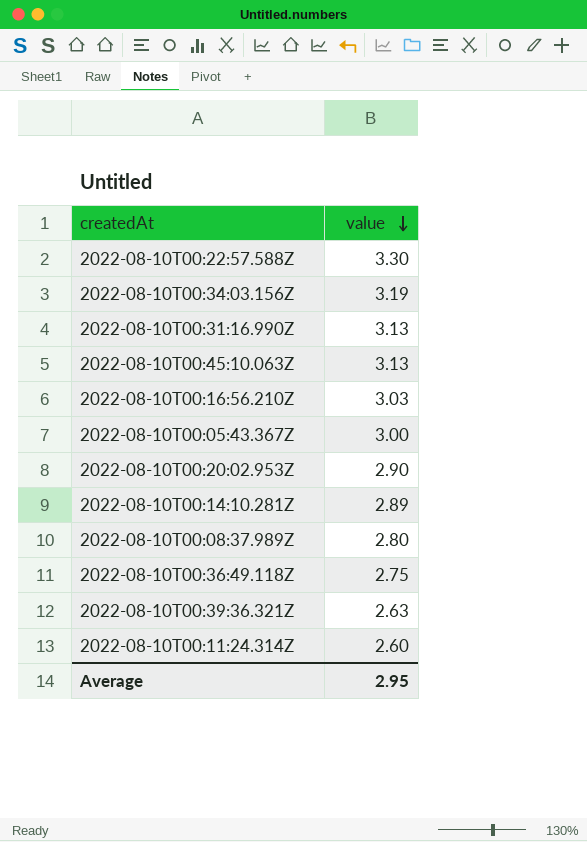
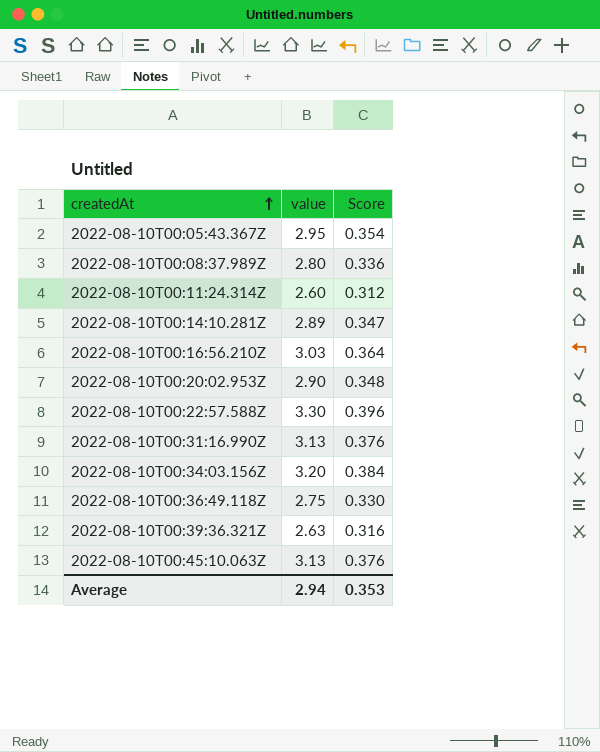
row order: value descending -> createdAt ascending
column Score | formula: none -> [value] * 0.12
2022-08-10T00:05:43.367Z | value: 3.00 -> 2.95
2022-08-10T00:34:03.156Z | value: 3.19 -> 3.20
Average | value: 2.95 -> 2.94

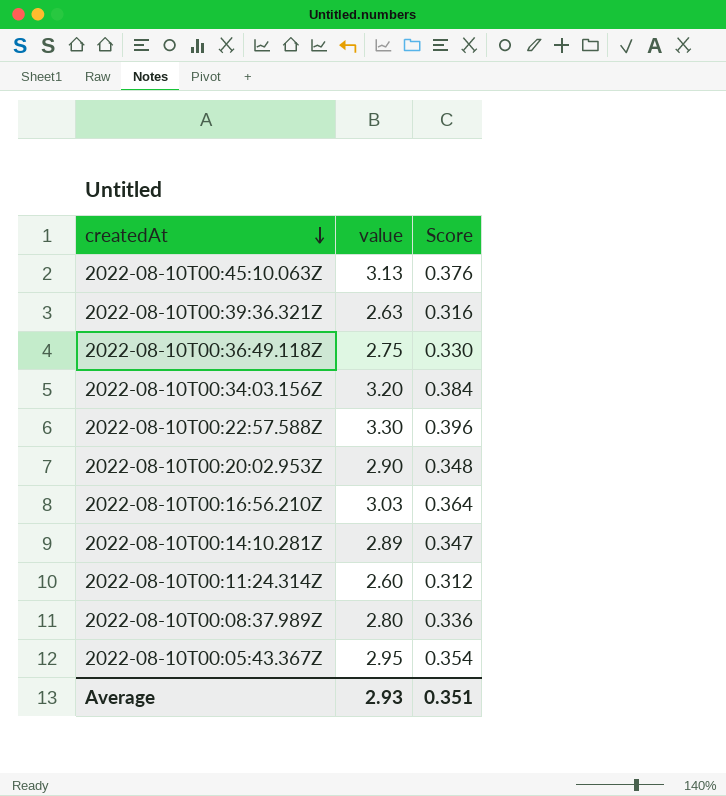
row order: createdAt ascending -> createdAt descending
row 2022-08-10T00:31:16.990Z: 3.13 | 0.376 -> none
Average | value: 2.94 -> 2.93
Average | Score: 0.353 -> 0.351

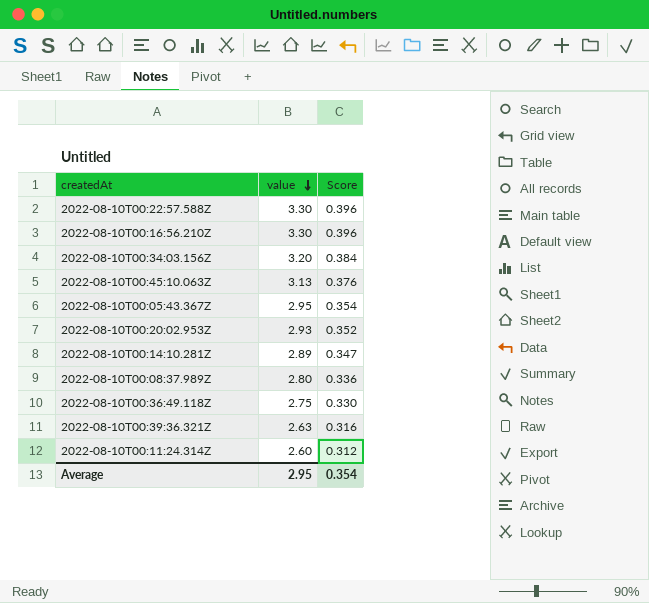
row order: createdAt descending -> value descending
2022-08-10T00:16:56.210Z | value: 3.03 -> 3.30
2022-08-10T00:16:56.210Z | Score: 0.364 -> 0.396
2022-08-10T00:20:02.953Z | value: 2.90 -> 2.93
2022-08-10T00:20:02.953Z | Score: 0.348 -> 0.352
Average | value: 2.93 -> 2.95
Average | Score: 0.351 -> 0.354

